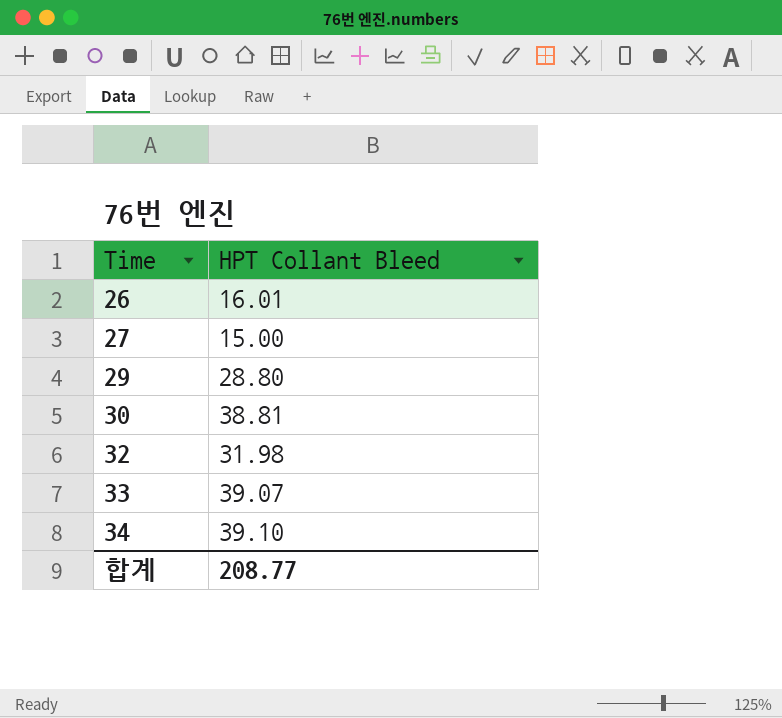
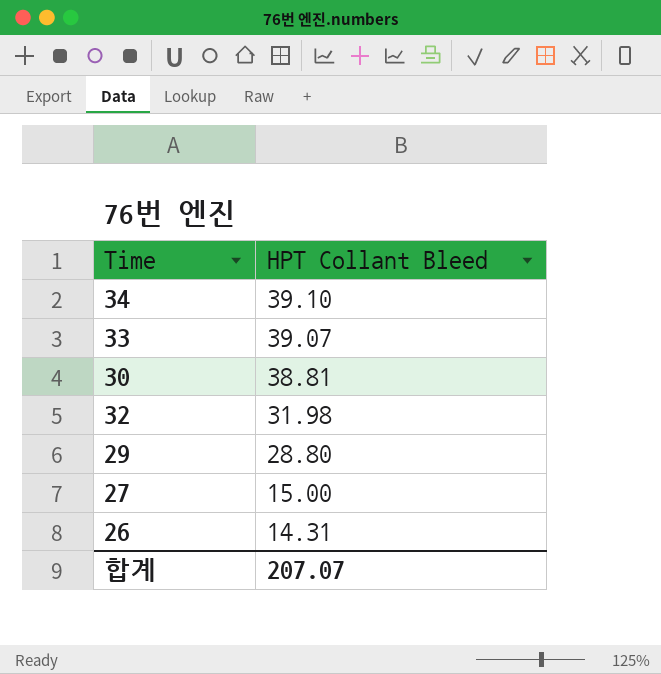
row order: Time ascending -> HPT Collant Bleed descending
26 | HPT Collant Bleed: 16.01 -> 14.31
합계 | HPT Collant Bleed: 208.77 -> 207.07

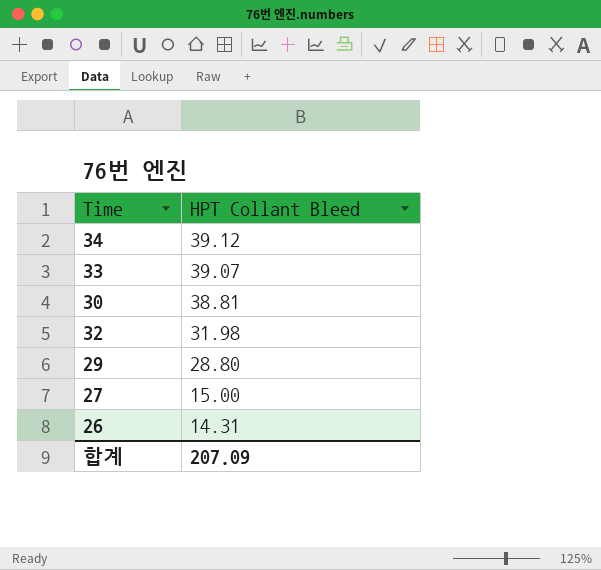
34 | HPT Collant Bleed: 39.10 -> 39.12
합계 | HPT Collant Bleed: 207.07 -> 207.09

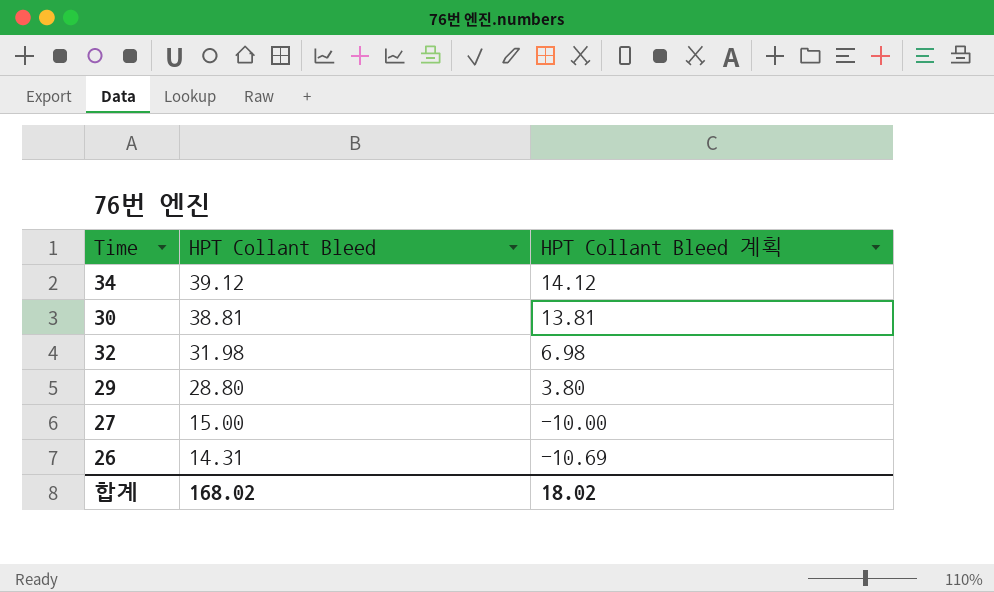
column HPT Collant Bleed 계획 | formula: none -> [HPT Collant Bleed] - 25
row 33: 39.07 -> none
합계 | HPT Collant Bleed: 207.09 -> 168.02

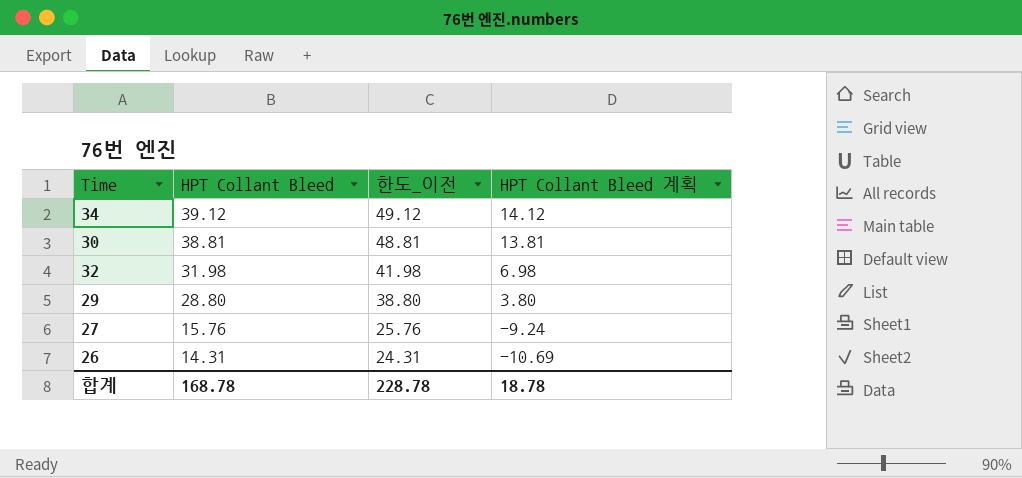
column 한도_이전 | formula: none -> [HPT Collant Bleed] + 10
27 | HPT Collant Bleed: 15.00 -> 15.76
27 | HPT Collant Bleed 계획: -10.00 -> -9.24
합계 | HPT Collant Bleed: 168.02 -> 168.78
합계 | HPT Collant Bleed 계획: 18.02 -> 18.78

